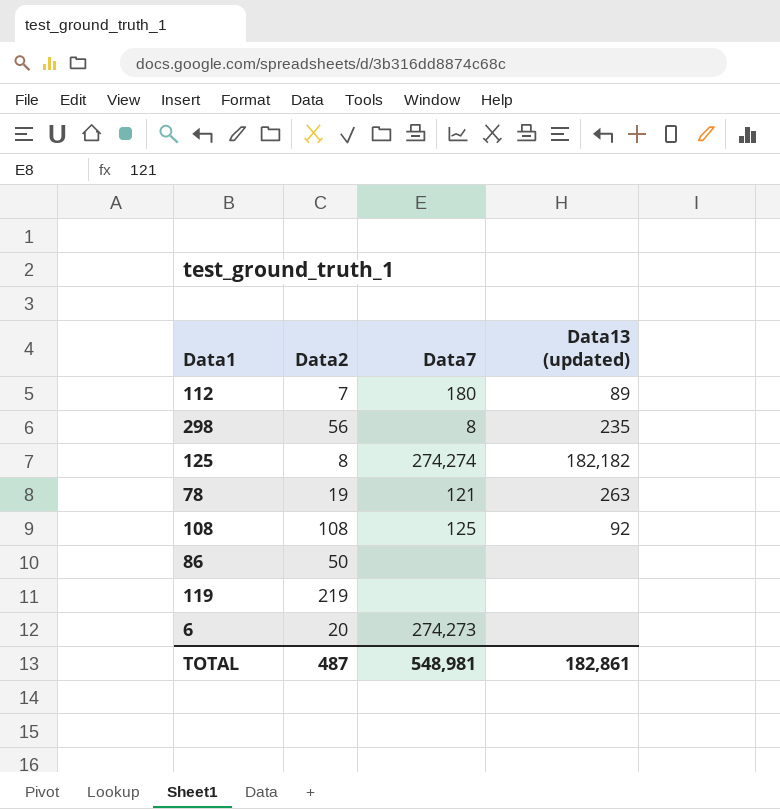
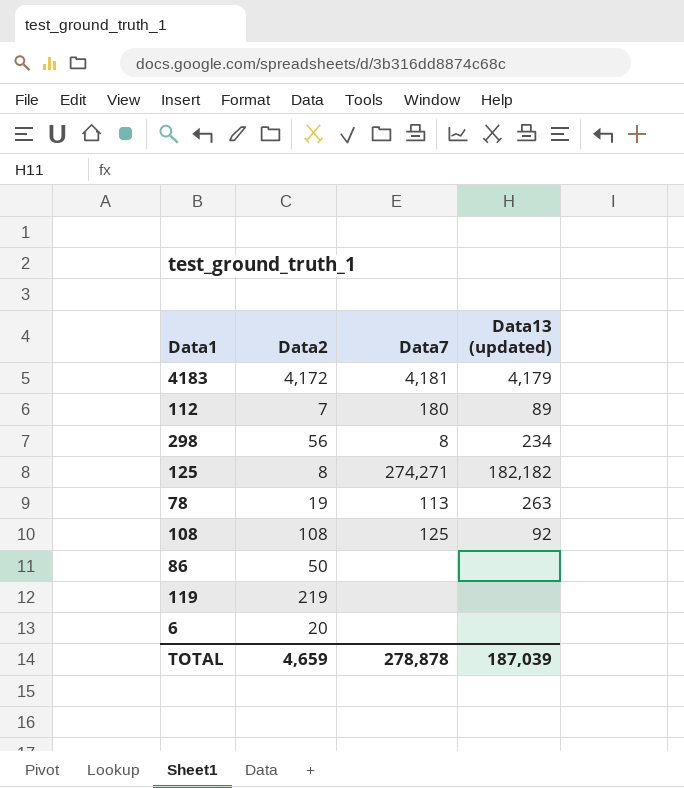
row 4183: none -> 4,172 | 4,181 | 4,179
298 | Data13 (updated): 235 -> 234
125 | Data7: 274,274 -> 274,271
78 | Data7: 121 -> 113
6 | Data7: 274,273 -> none
TOTAL | Data2: 487 -> 4,659
TOTAL | Data7: 548,981 -> 278,878
TOTAL | Data13 (updated): 182,861 -> 187,039

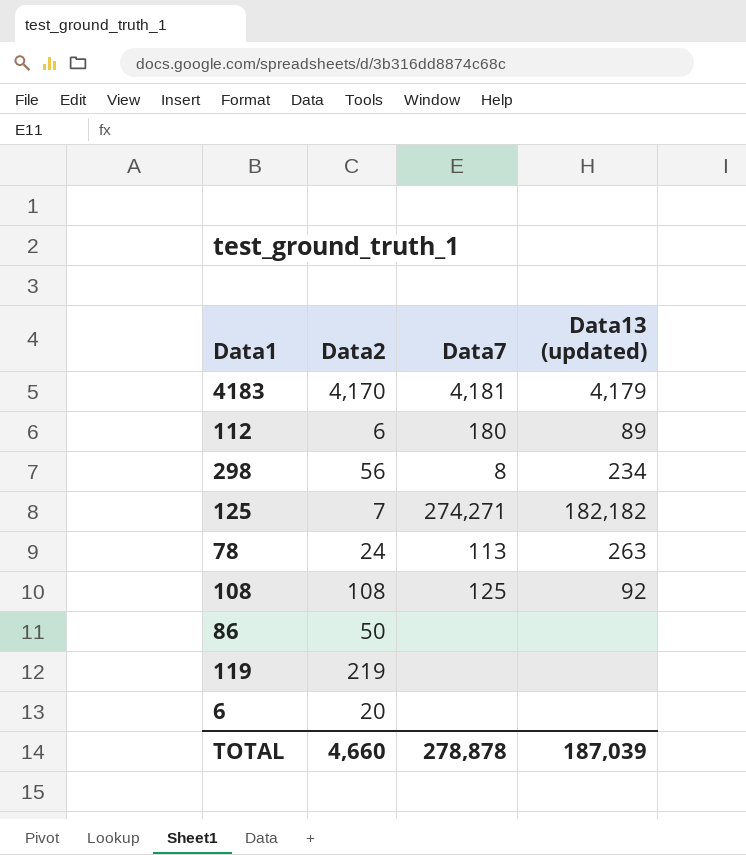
4183 | Data2: 4,172 -> 4,170
112 | Data2: 7 -> 6
125 | Data2: 8 -> 7
78 | Data2: 19 -> 24
TOTAL | Data2: 4,659 -> 4,660

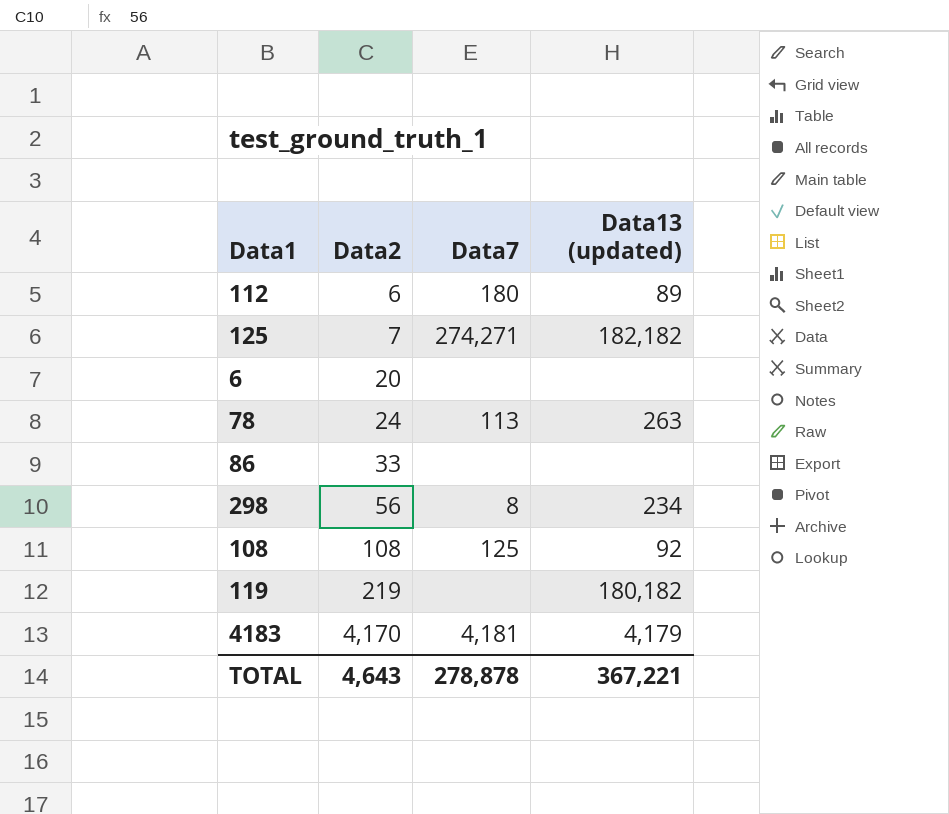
row order: none -> Data2 ascending
86 | Data2: 50 -> 33
119 | Data13 (updated): none -> 180,182
TOTAL | Data2: 4,660 -> 4,643
TOTAL | Data13 (updated): 187,039 -> 367,221

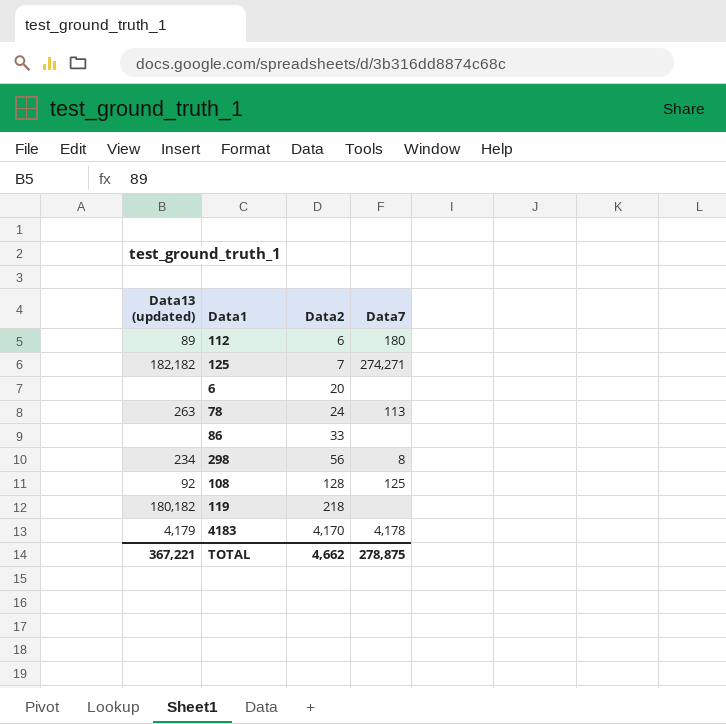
column Data13 (updated) | position: 4 -> 1
108 | Data2: 108 -> 128
119 | Data2: 219 -> 218
4183 | Data7: 4,181 -> 4,178
TOTAL | Data2: 4,643 -> 4,662
TOTAL | Data7: 278,878 -> 278,875

